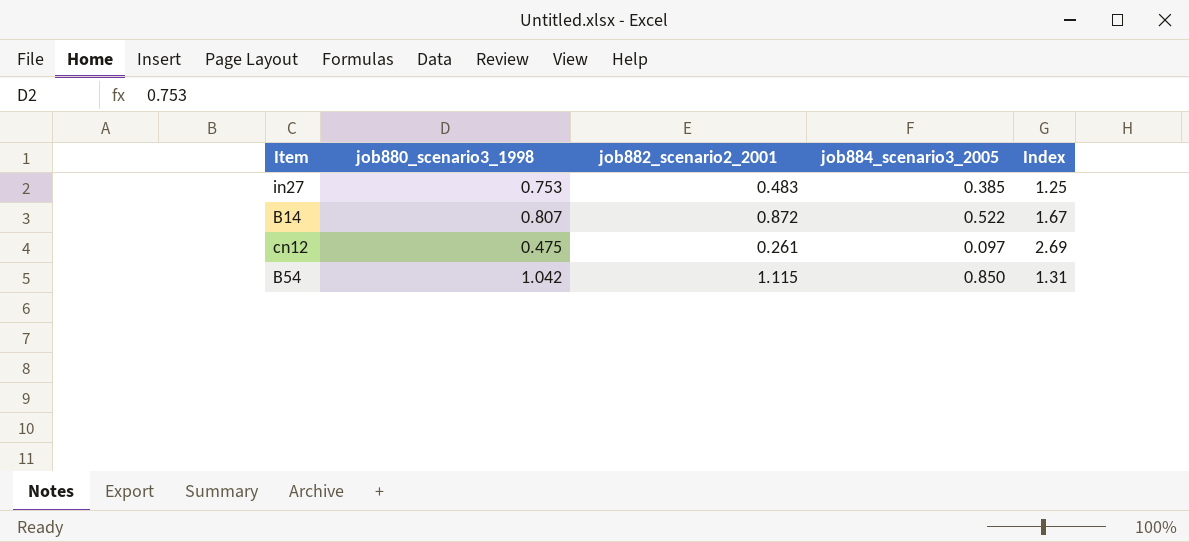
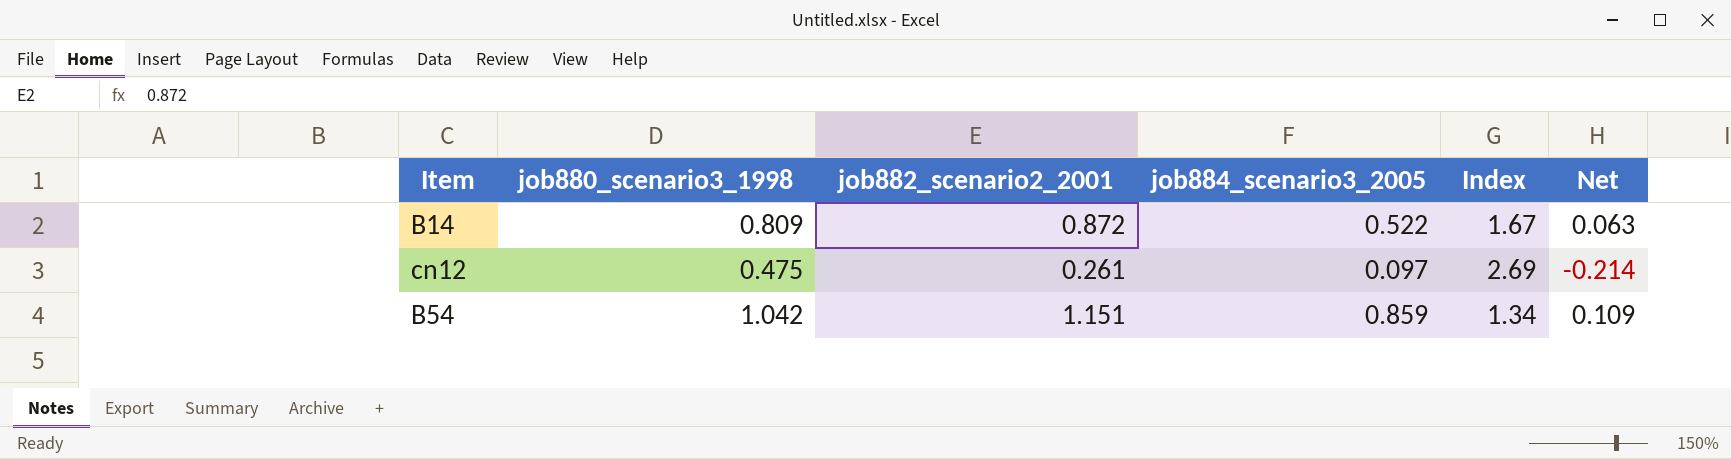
column Net | formula: none -> [job882_scenario2_2001] - [job880_scenario3_1998]
row in27: 0.753 | 0.483 | 0.385 | 1.25 -> none
B14 | job880_scenario3_1998: 0.807 -> 0.809
B54 | job882_scenario2_2001: 1.115 -> 1.151
B54 | job884_scenario3_2005: 0.850 -> 0.859
B54 | Index: 1.31 -> 1.34

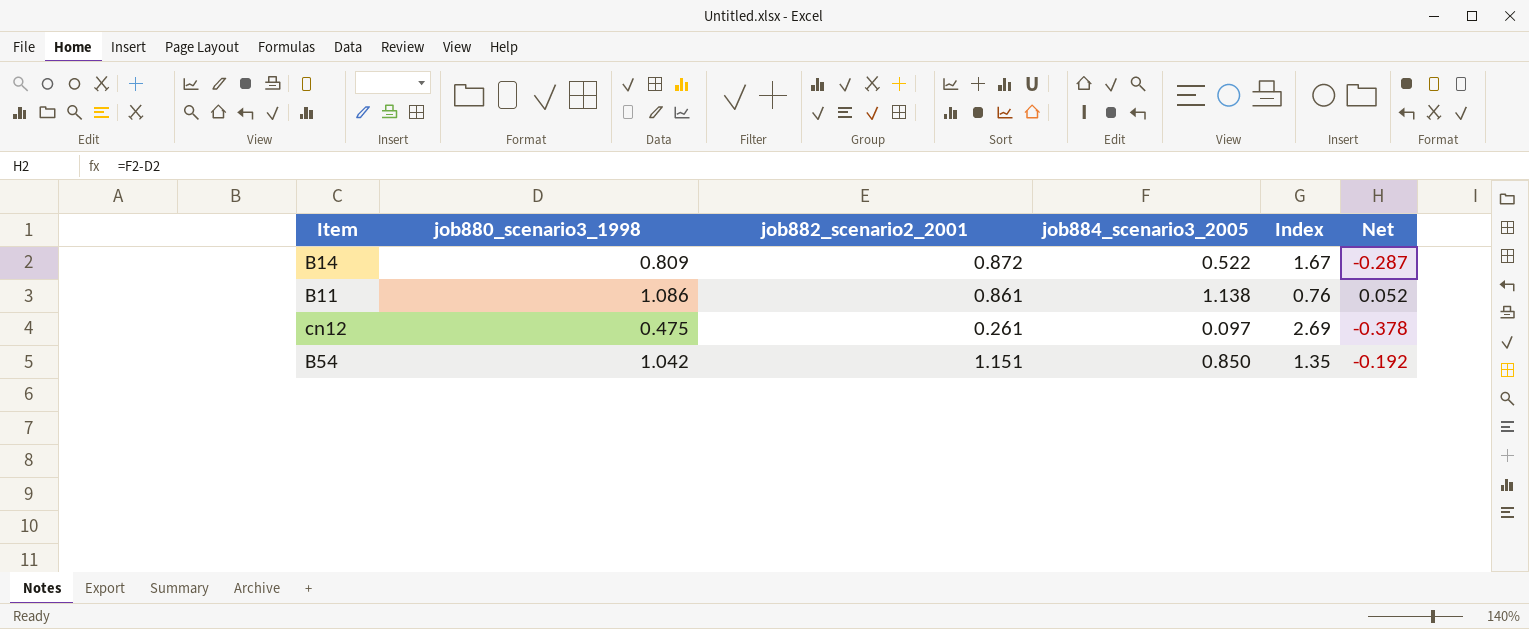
column Net | formula: [job882_scenario2_2001] - [job880_scenario3_1998] -> [job884_scenario3_2005] - [job880_scenario3_1998]
row B11: none -> 1.086 | 0.861 | 1.138 | 0.76 | 0.052
B54 | job884_scenario3_2005: 0.859 -> 0.850
B54 | Index: 1.34 -> 1.35

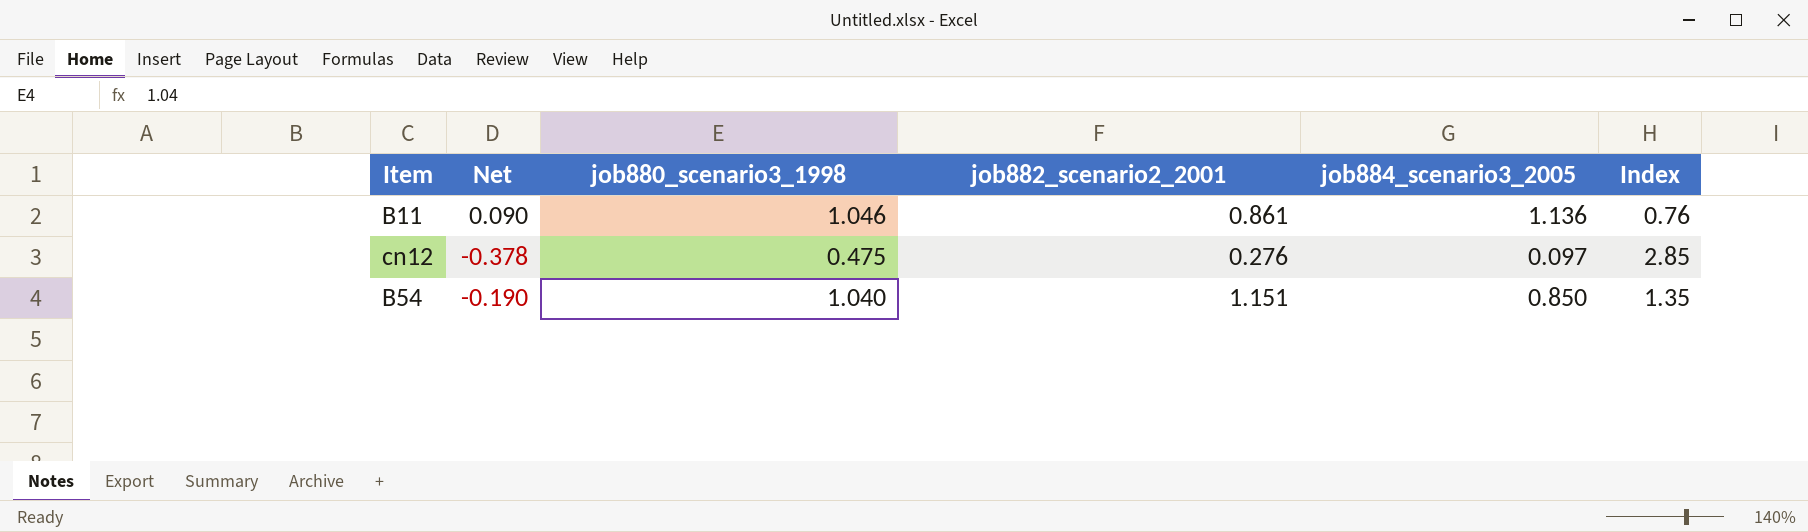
column Net | position: 6 -> 2
row B14: 0.809 | 0.872 | 0.522 | 1.67 | -0.287 -> none
B11 | Net: 0.052 -> 0.090
B11 | job880_scenario3_1998: 1.086 -> 1.046
B11 | job884_scenario3_2005: 1.138 -> 1.136
cn12 | job882_scenario2_2001: 0.261 -> 0.276
cn12 | Index: 2.69 -> 2.85
B54 | Net: -0.192 -> -0.190
B54 | job880_scenario3_1998: 1.042 -> 1.040

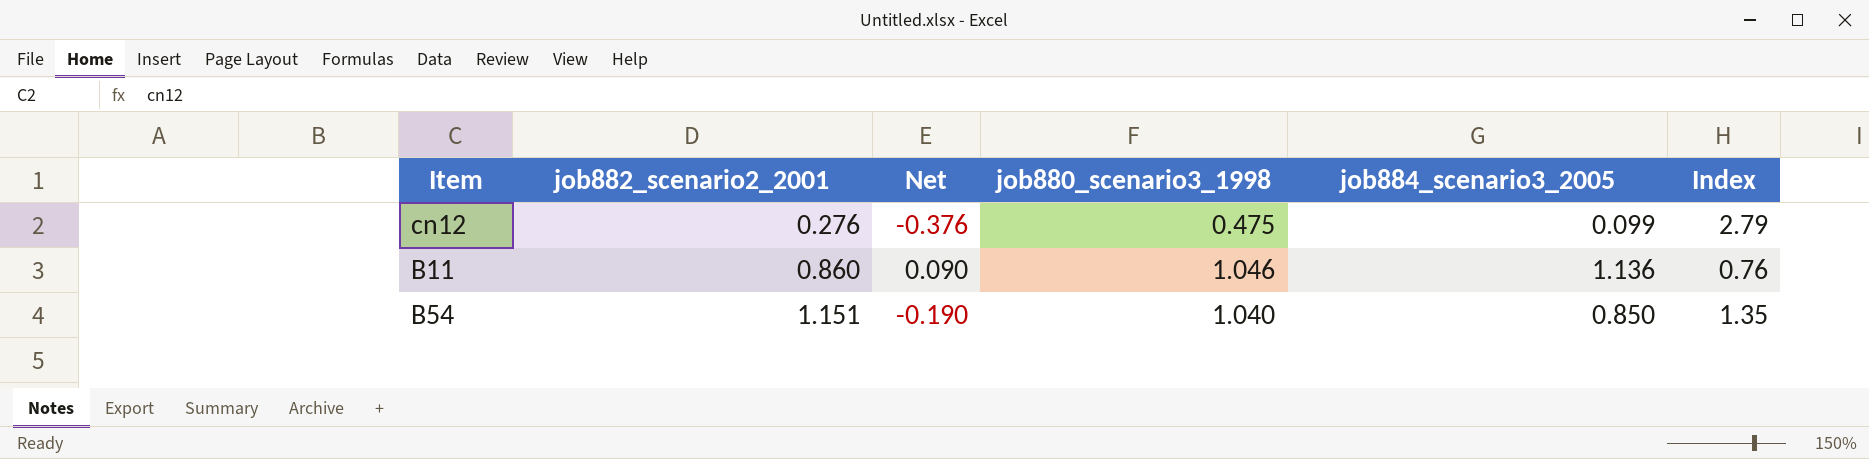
row order: none -> job882_scenario2_2001 ascending
column job882_scenario2_2001 | position: 4 -> 2
cn12 | Net: -0.378 -> -0.376
cn12 | job884_scenario3_2005: 0.097 -> 0.099
cn12 | Index: 2.85 -> 2.79
B11 | job882_scenario2_2001: 0.861 -> 0.860

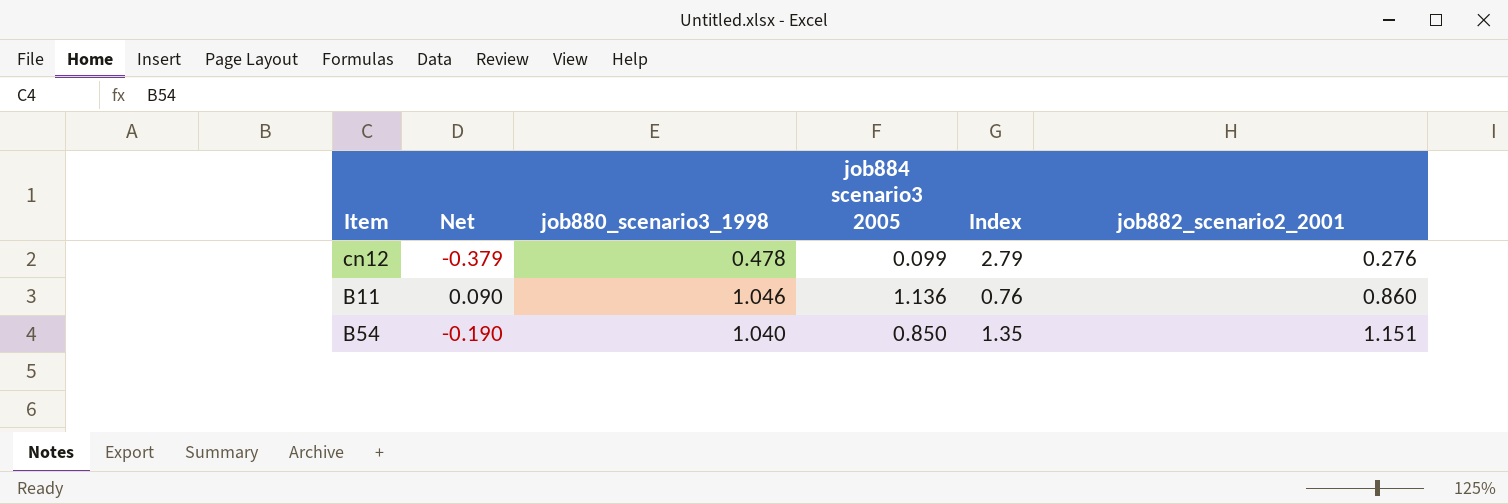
column name: job884_scenario3_2005 -> job884 scenario3 2005
column job882_scenario2_2001 | position: 2 -> 6
cn12 | Net: -0.376 -> -0.379
cn12 | job880_scenario3_1998: 0.475 -> 0.478

